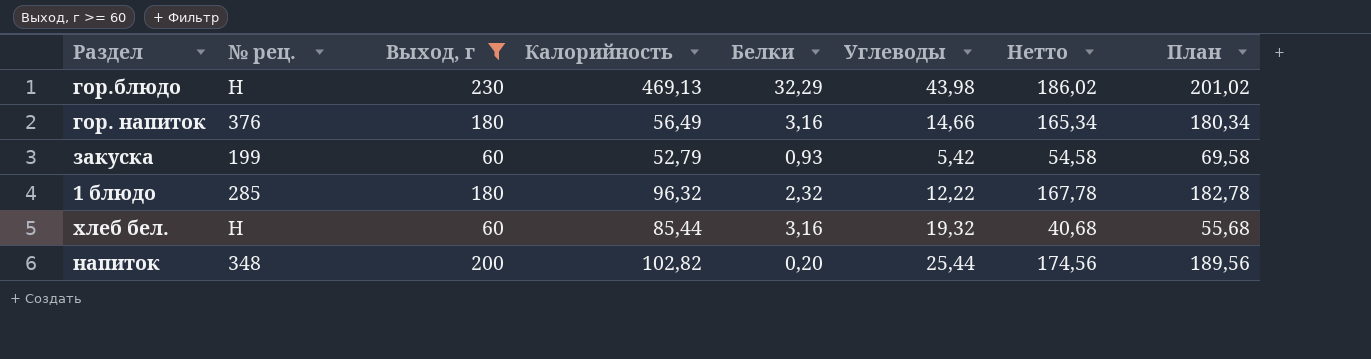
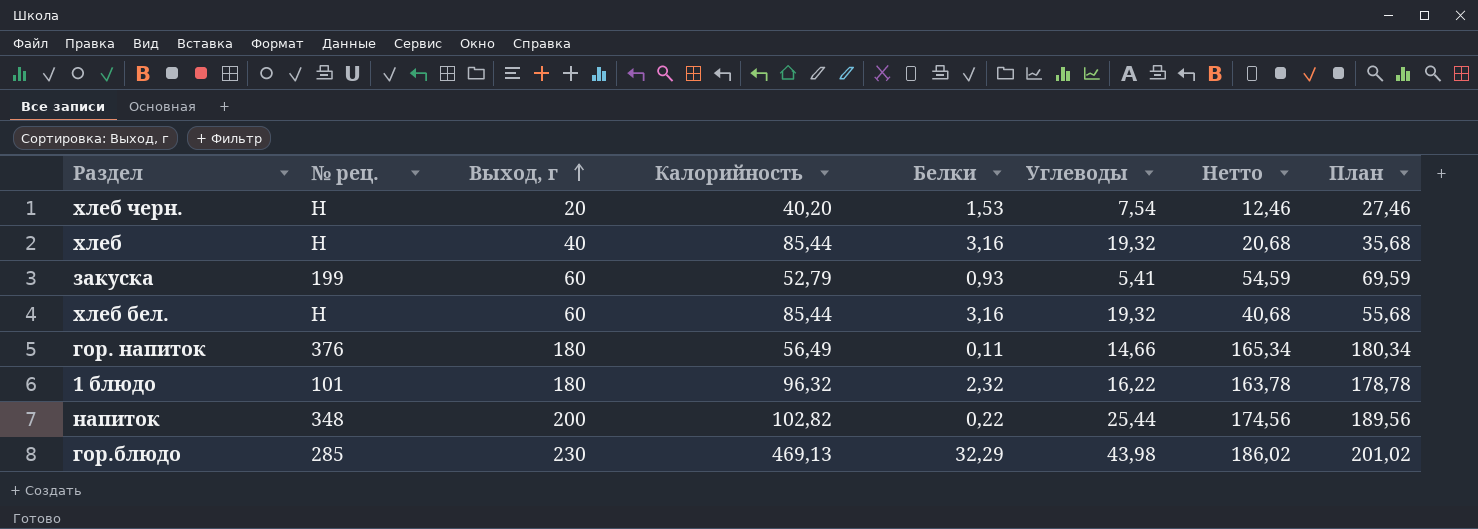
filter: Выход, г >= 60 -> none
row order: none -> Выход, г ascending
закуска | Углеводы: 5,42 -> 5,41
закуска | Нетто: 54,58 -> 54,59
закуска | План: 69,58 -> 69,59
гор. напиток | Белки: 3,16 -> 0,11
1 блюдо | № рец.: 285 -> 101
1 блюдо | Углеводы: 12,22 -> 16,22
1 блюдо | Нетто: 167,78 -> 163,78
1 блюдо | План: 182,78 -> 178,78
напиток | Белки: 0,20 -> 0,22
гор.блюдо | № рец.: Н -> 285

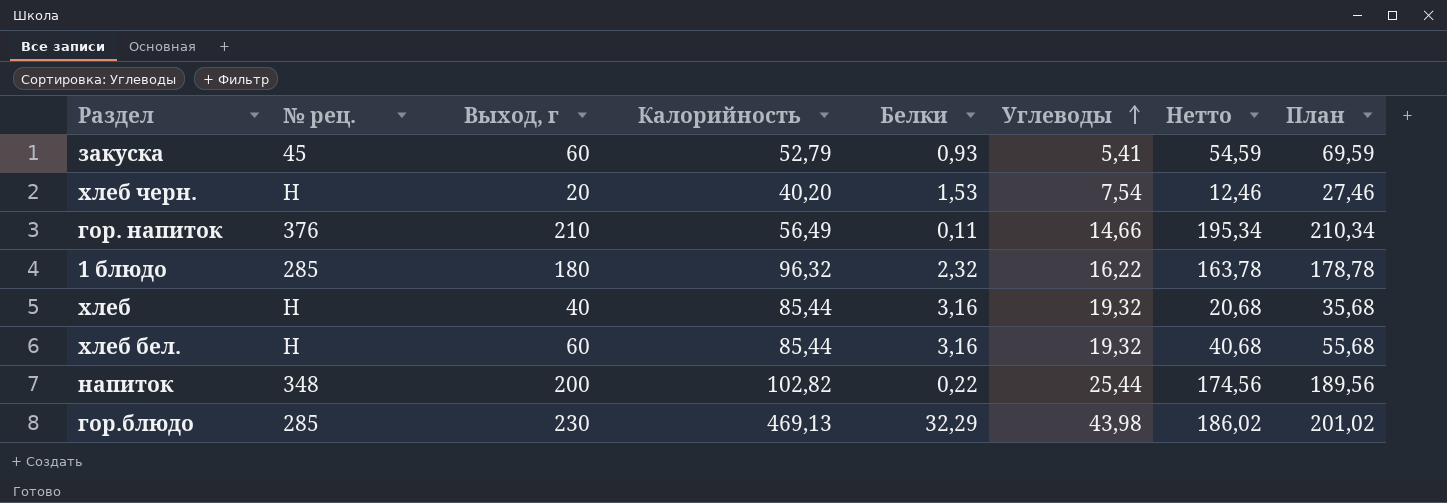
row order: Выход, г ascending -> Углеводы ascending
закуска | № рец.: 199 -> 45
гор. напиток | Выход, г: 180 -> 210
гор. напиток | Нетто: 165,34 -> 195,34
гор. напиток | План: 180,34 -> 210,34
1 блюдо | № рец.: 101 -> 285

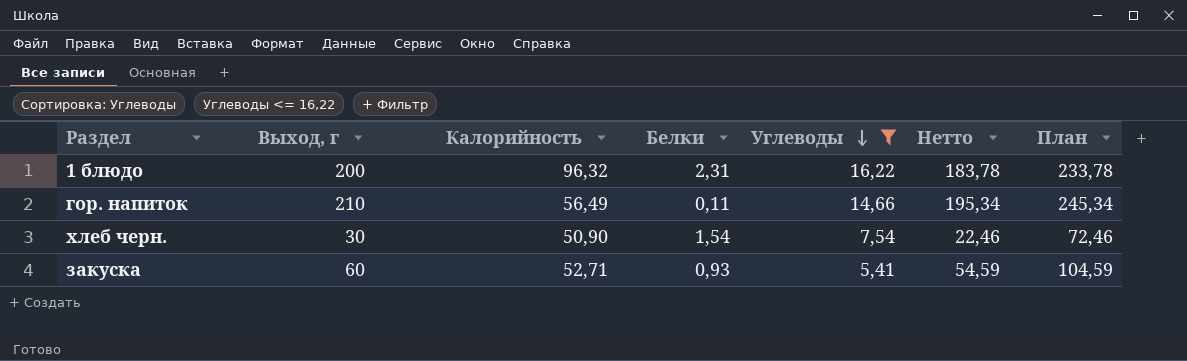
filter: none -> Углеводы <= 16,22
row order: Углеводы ascending -> Углеводы descending
column № рец. | position: 2 -> none
column План | formula: [Нетто] + 15 -> [Нетто] + 50
1 блюдо | Выход, г: 180 -> 200
1 блюдо | Белки: 2,32 -> 2,31
1 блюдо | Нетто: 163,78 -> 183,78
хлеб черн. | Выход, г: 20 -> 30
хлеб черн. | Калорийность: 40,20 -> 50,90
хлеб черн. | Белки: 1,53 -> 1,54
хлеб черн. | Нетто: 12,46 -> 22,46
закуска | Калорийность: 52,79 -> 52,71

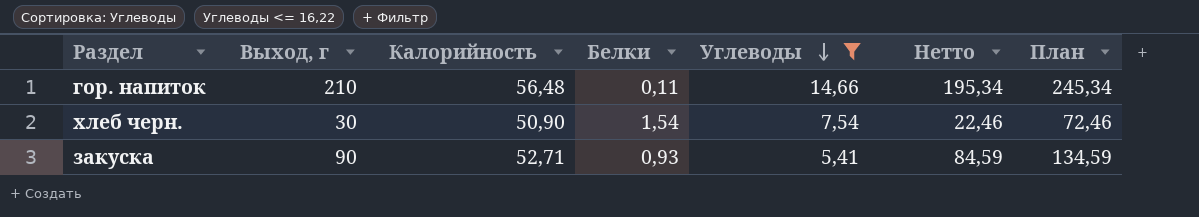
row 1 блюдо: 200 | 96,32 | 2,31 | 16,22 | 183,78 | 233,78 -> none
гор. напиток | Калорийность: 56,49 -> 56,48
закуска | Выход, г: 60 -> 90
закуска | Нетто: 54,59 -> 84,59
закуска | План: 104,59 -> 134,59

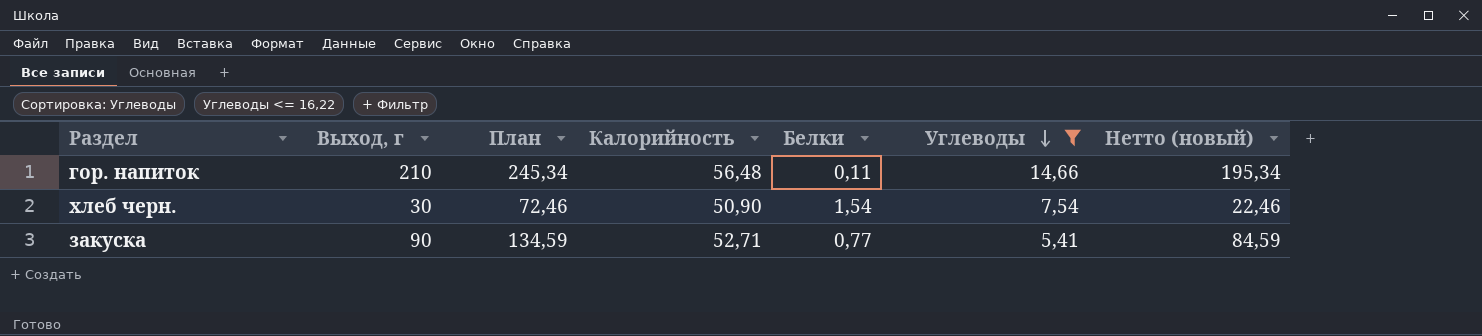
column План | position: 7 -> 3
column name: Нетто -> Нетто (новый)
закуска | Белки: 0,93 -> 0,77

